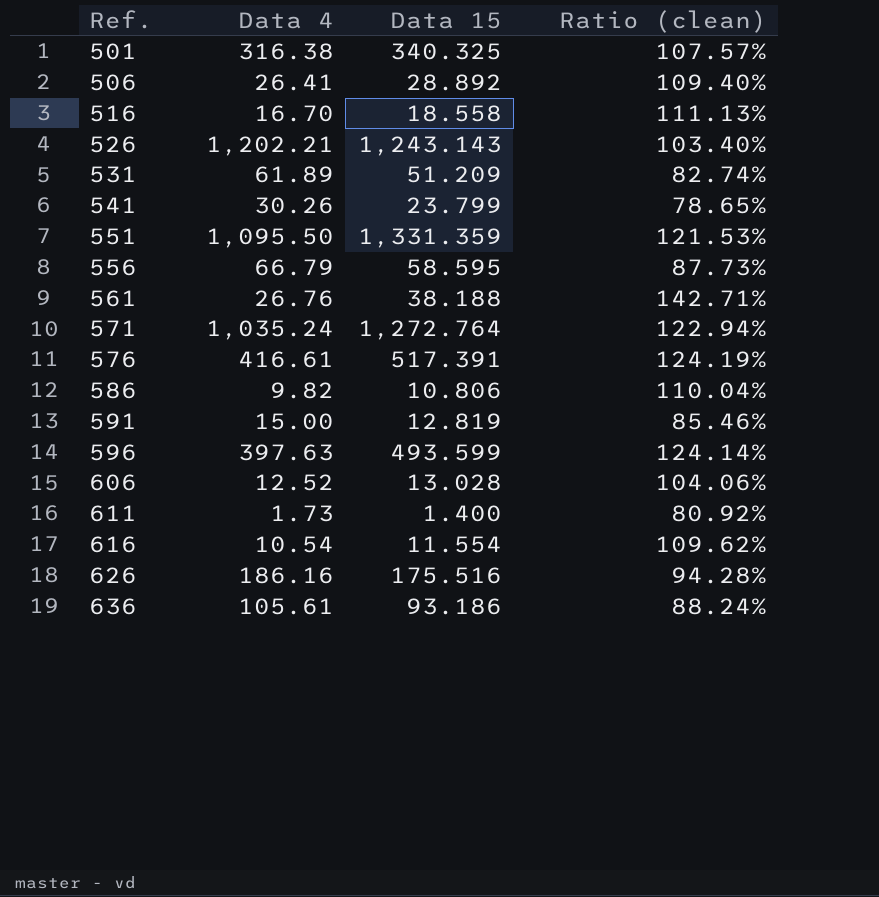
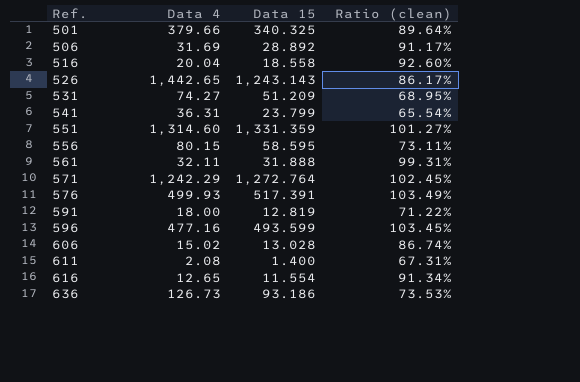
row 586: 9.82 | 10.806 | 110.04% -> none
row 626: 186.16 | 175.516 | 94.28% -> none
501 | Data 4: 316.38 -> 379.66
501 | Ratio (clean): 107.57% -> 89.64%
506 | Data 4: 26.41 -> 31.69
506 | Ratio (clean): 109.40% -> 91.17%
516 | Data 4: 16.70 -> 20.04
516 | Ratio (clean): 111.13% -> 92.60%
526 | Data 4: 1,202.21 -> 1,442.65
526 | Ratio (clean): 103.40% -> 86.17%
531 | Data 4: 61.89 -> 74.27
531 | Ratio (clean): 82.74% -> 68.95%
541 | Data 4: 30.26 -> 36.31
541 | Ratio (clean): 78.65% -> 65.54%
551 | Data 4: 1,095.50 -> 1,314.60
551 | Ratio (clean): 121.53% -> 101.27%
556 | Data 4: 66.79 -> 80.15
556 | Ratio (clean): 87.73% -> 73.11%
561 | Data 4: 26.76 -> 32.11
561 | Data 15: 38.188 -> 31.888
561 | Ratio (clean): 142.71% -> 99.31%
571 | Data 4: 1,035.24 -> 1,242.29
571 | Ratio (clean): 122.94% -> 102.45%
576 | Data 4: 416.61 -> 499.93
576 | Ratio (clean): 124.19% -> 103.49%
591 | Data 4: 15.00 -> 18.00
591 | Ratio (clean): 85.46% -> 71.22%
596 | Data 4: 397.63 -> 477.16
596 | Ratio (clean): 124.14% -> 103.45%
606 | Data 4: 12.52 -> 15.02
606 | Ratio (clean): 104.06% -> 86.74%
611 | Data 4: 1.73 -> 2.08
611 | Ratio (clean): 80.92% -> 67.31%
616 | Data 4: 10.54 -> 12.65
616 | Ratio (clean): 109.62% -> 91.34%
636 | Data 4: 105.61 -> 126.73
636 | Ratio (clean): 88.24% -> 73.53%

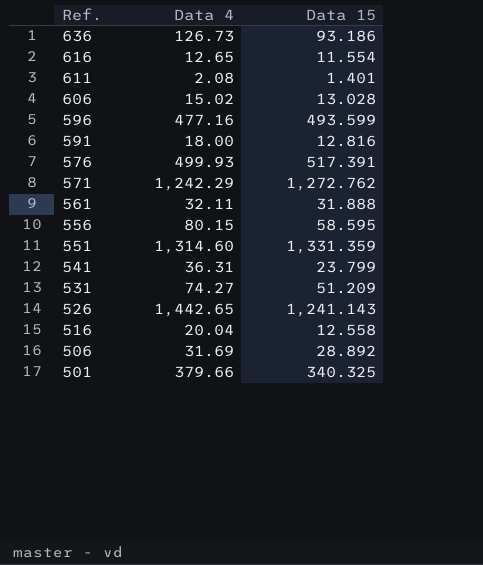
row order: Ref. ascending -> Ref. descending
column Ratio (clean) | formula: [Data 15] / [Data 4] -> none
611 | Data 15: 1.400 -> 1.401
591 | Data 15: 12.819 -> 12.816
571 | Data 15: 1,272.764 -> 1,272.762
526 | Data 15: 1,243.143 -> 1,241.143
516 | Data 15: 18.558 -> 12.558

